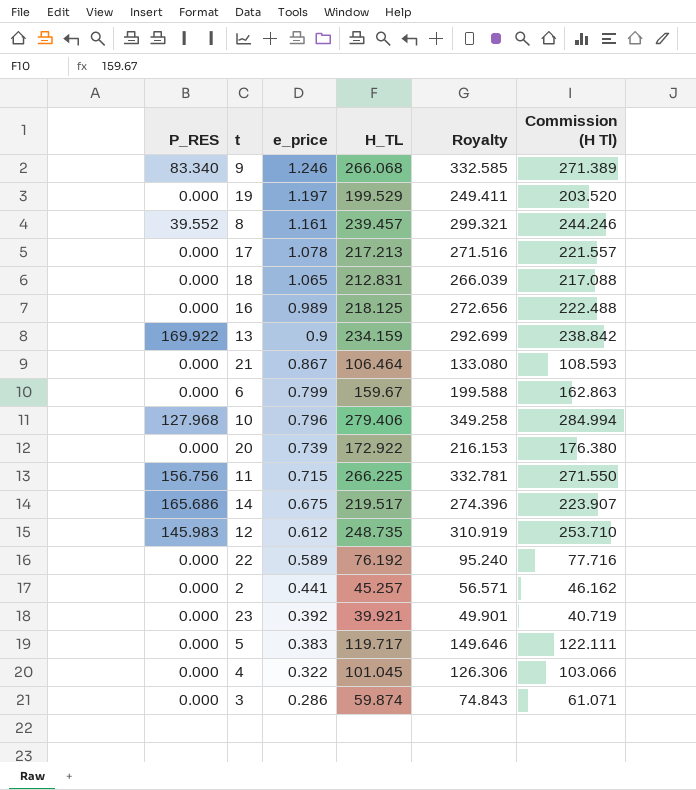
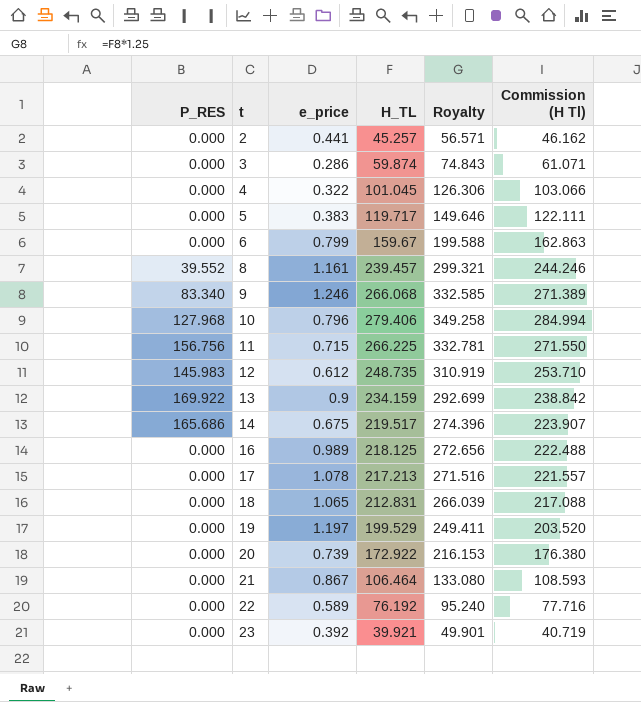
row order: e_price descending -> t ascending

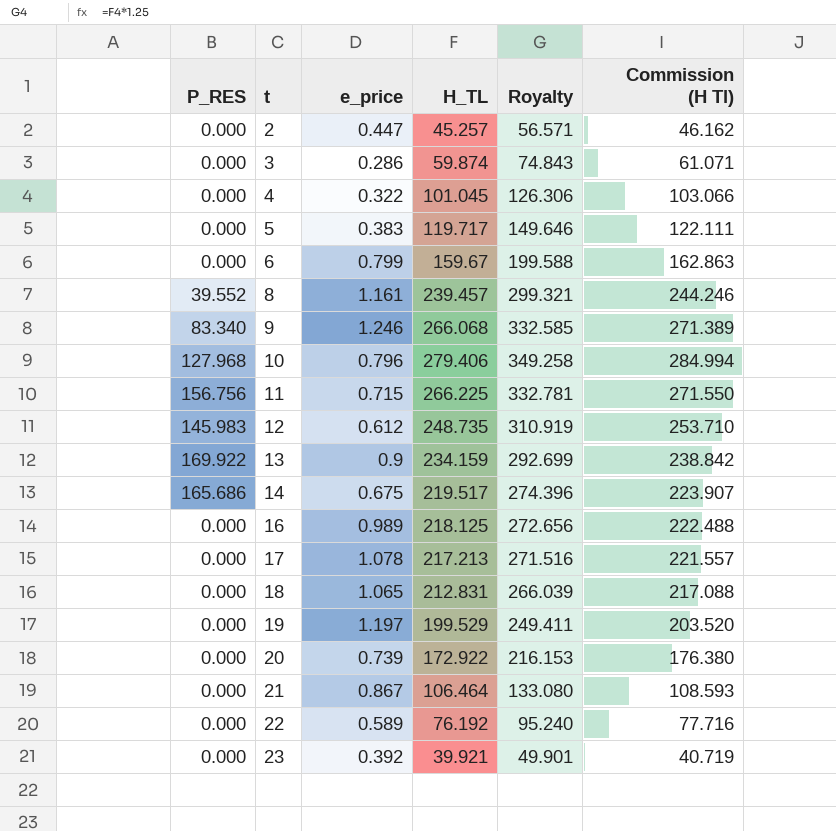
2 | e_price: 0.441 -> 0.447

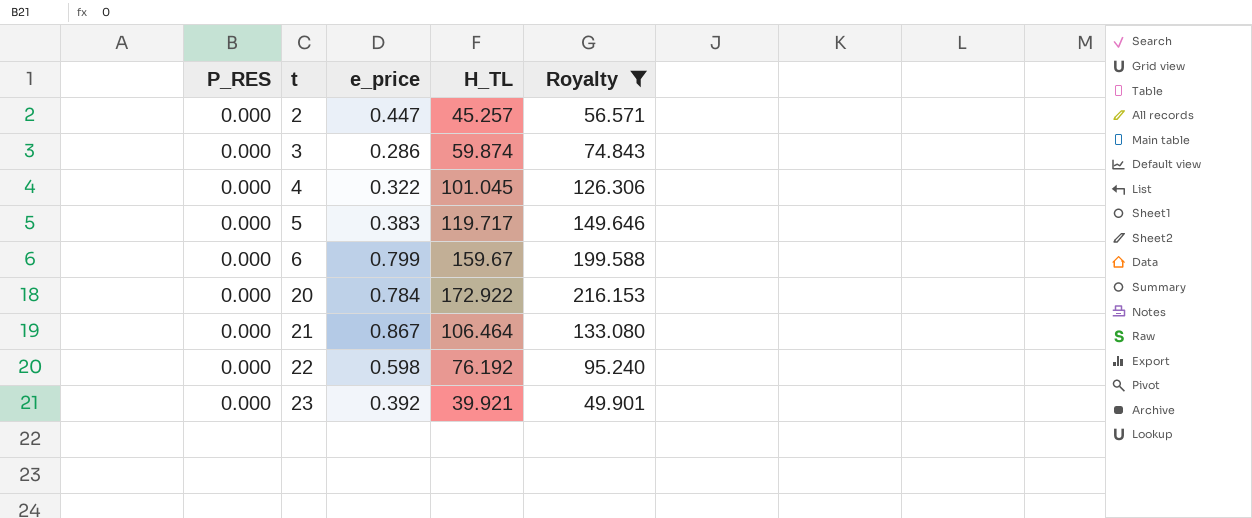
filter: none -> Royalty <= 216.153
column Commission (H Tl) | formula: [H_TL] * 1.02 -> none
20 | e_price: 0.739 -> 0.784
22 | e_price: 0.589 -> 0.598

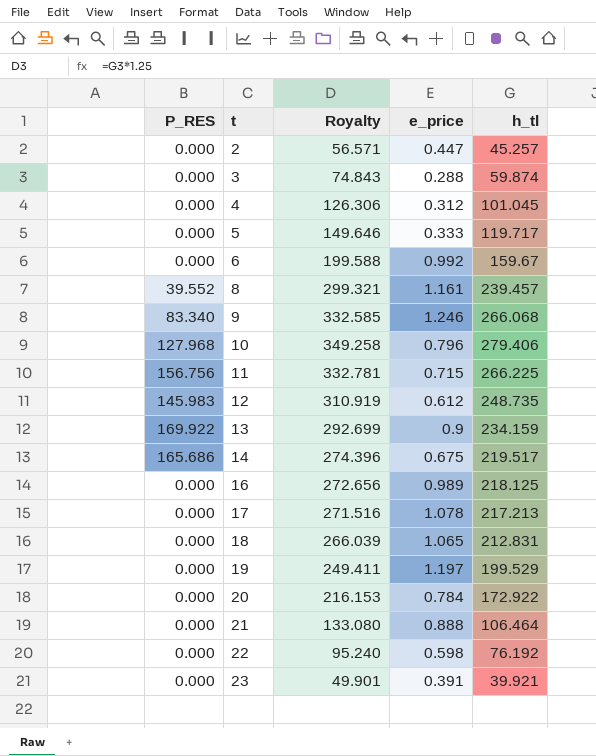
filter: Royalty <= 216.153 -> none
column Royalty | position: 5 -> 3
column name: H_TL -> h_tl
3 | e_price: 0.286 -> 0.288
4 | e_price: 0.322 -> 0.312
5 | e_price: 0.383 -> 0.333
6 | e_price: 0.799 -> 0.992
21 | e_price: 0.867 -> 0.888
23 | e_price: 0.392 -> 0.391

